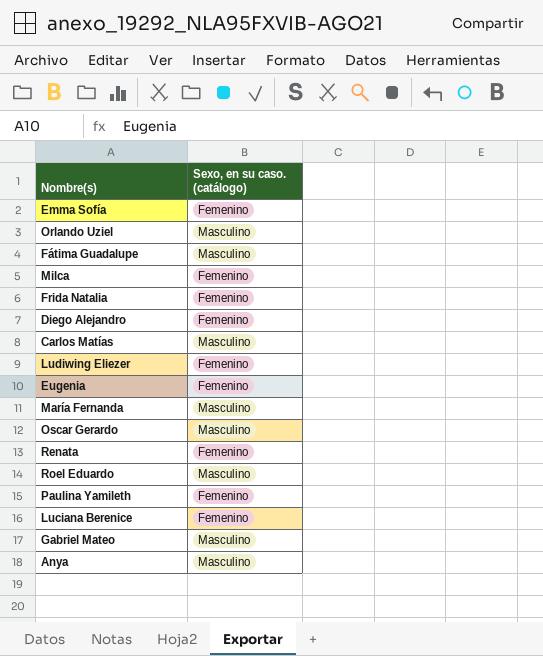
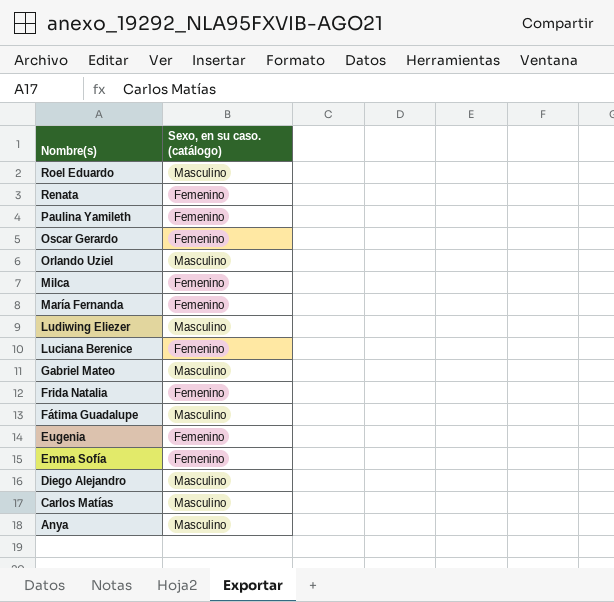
row order: none -> Nombre(s) descending
Oscar Gerardo | Sexo, en su caso. (catálogo): Masculino -> Femenino
María Fernanda | Sexo, en su caso. (catálogo): Masculino -> Femenino
Ludiwing Eliezer | Sexo, en su caso. (catálogo): Femenino -> Masculino
Diego Alejandro | Sexo, en su caso. (catálogo): Femenino -> Masculino

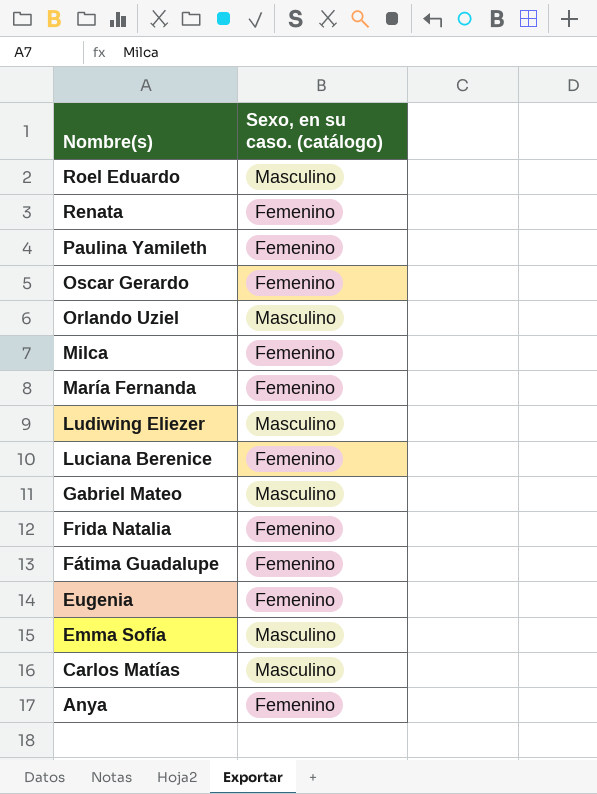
row Diego Alejandro: Masculino -> none
Fátima Guadalupe | Sexo, en su caso. (catálogo): Masculino -> Femenino
Emma Sofía | Sexo, en su caso. (catálogo): Femenino -> Masculino
Anya | Sexo, en su caso. (catálogo): Masculino -> Femenino

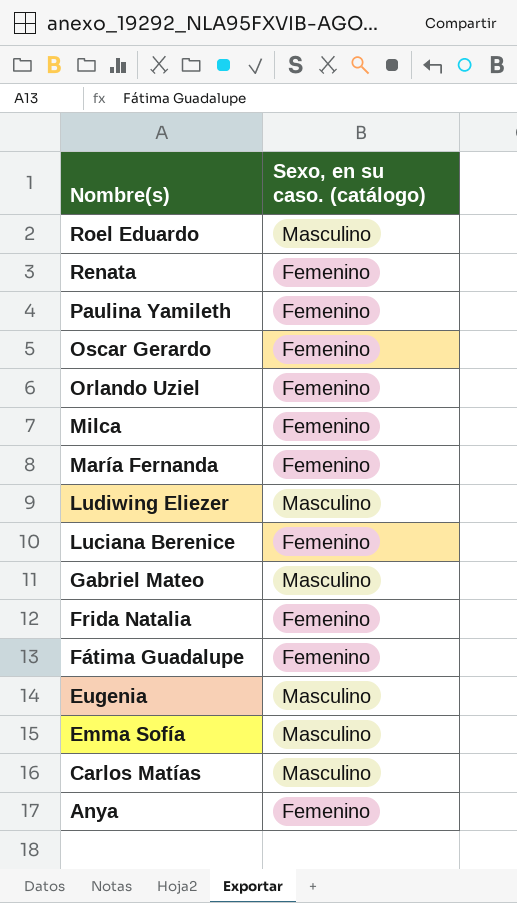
Orlando Uziel | Sexo, en su caso. (catálogo): Masculino -> Femenino
Eugenia | Sexo, en su caso. (catálogo): Femenino -> Masculino

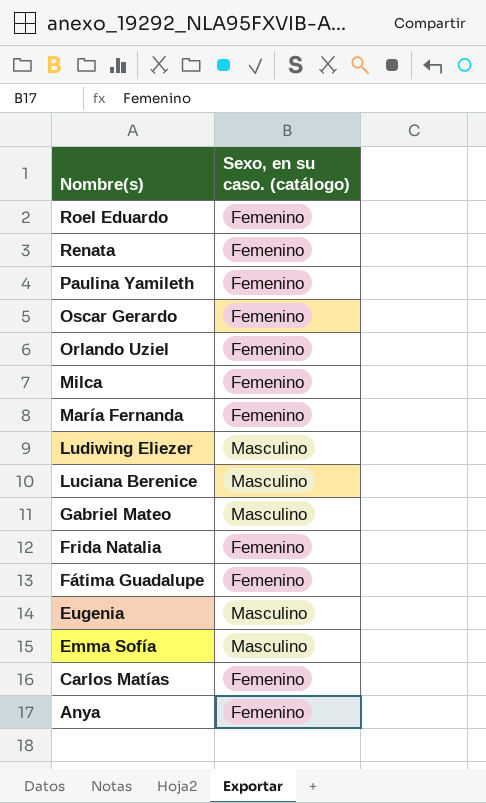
Roel Eduardo | Sexo, en su caso. (catálogo): Masculino -> Femenino
Luciana Berenice | Sexo, en su caso. (catálogo): Femenino -> Masculino
Carlos Matías | Sexo, en su caso. (catálogo): Masculino -> Femenino

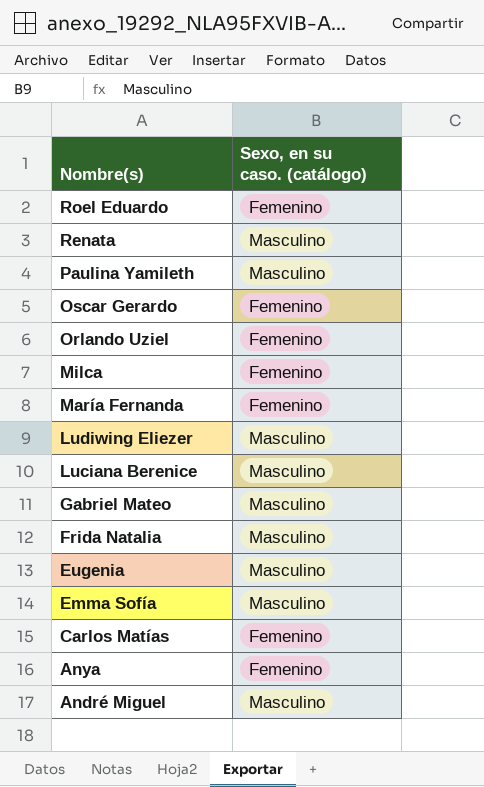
row Fátima Guadalupe: Femenino -> none
Renata | Sexo, en su caso. (catálogo): Femenino -> Masculino
Paulina Yamileth | Sexo, en su caso. (catálogo): Femenino -> Masculino
Frida Natalia | Sexo, en su caso. (catálogo): Femenino -> Masculino
row André Miguel: none -> Masculino

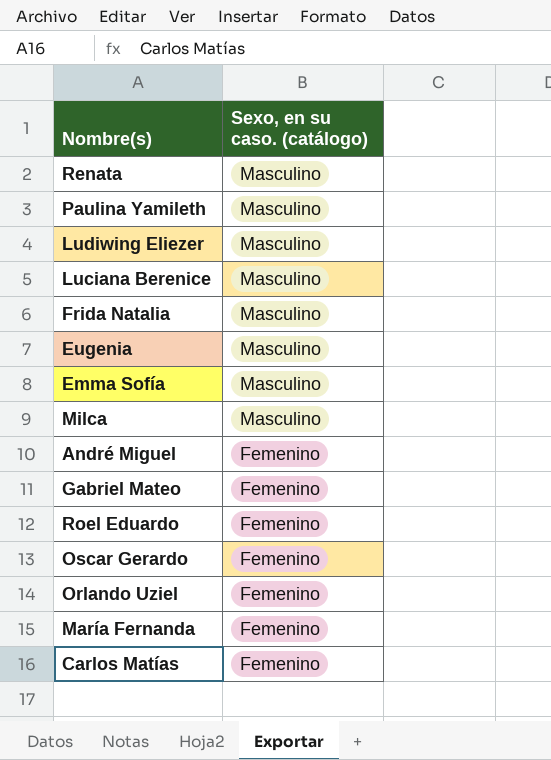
row order: Nombre(s) descending -> Sexo, en su caso. (catálogo) descending
row Anya: Femenino -> none
Milca | Sexo, en su caso. (catálogo): Femenino -> Masculino
André Miguel | Sexo, en su caso. (catálogo): Masculino -> Femenino
Gabriel Mateo | Sexo, en su caso. (catálogo): Masculino -> Femenino

